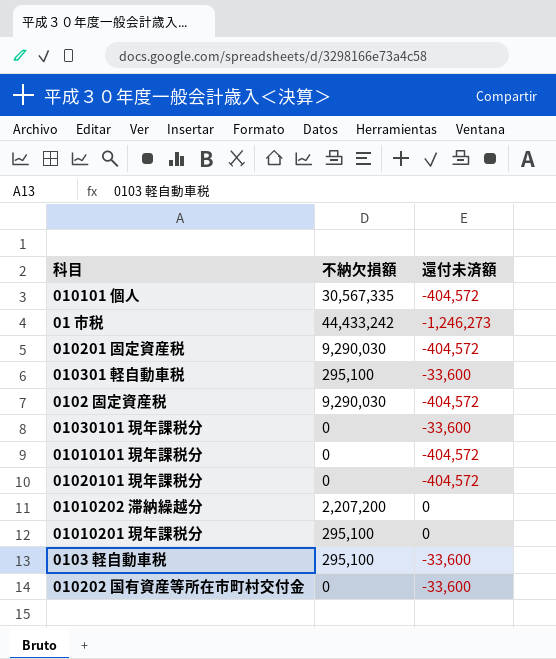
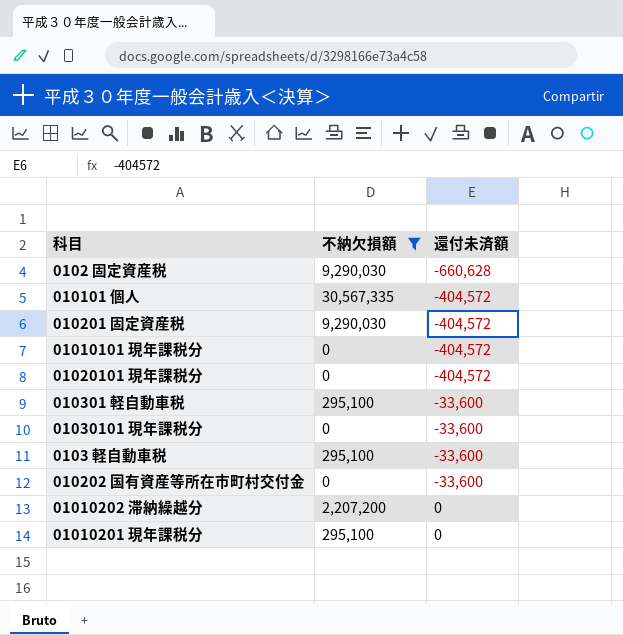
filter: none -> 不納欠損額 != 44,433,242
row order: none -> 還付未済額 ascending
0102 固定資産税 | 還付未済額: -404,572 -> -660,628

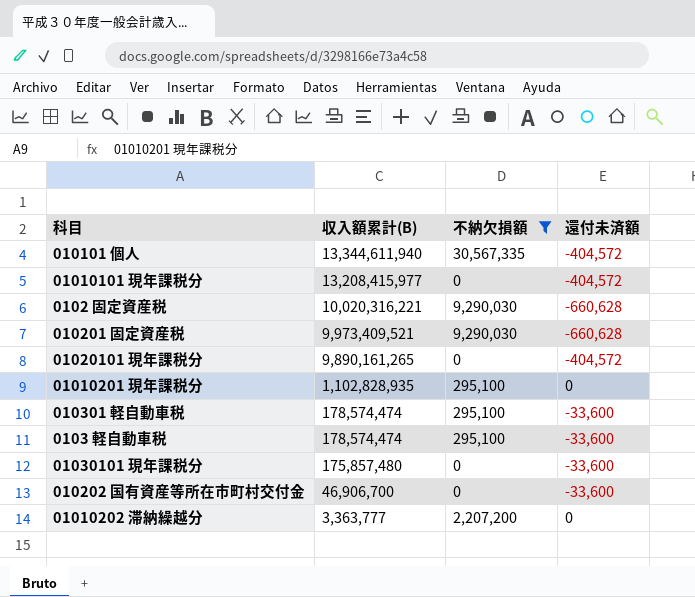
row order: 還付未済額 ascending -> 収入額累計(B) descending
column 収入額累計(B) | position: none -> 2
010201 固定資産税 | 還付未済額: -404,572 -> -660,628

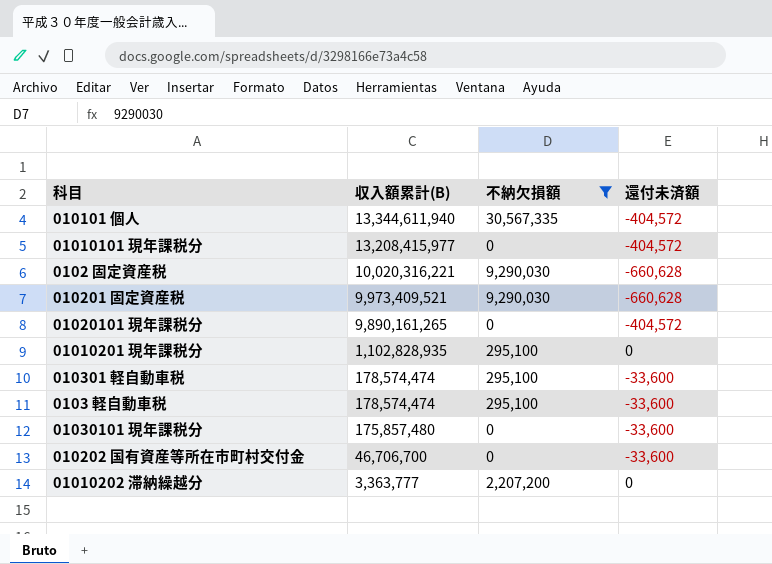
010202 国有資産等所在市町村交付金 | 収入額累計(B): 46,906,700 -> 46,706,700

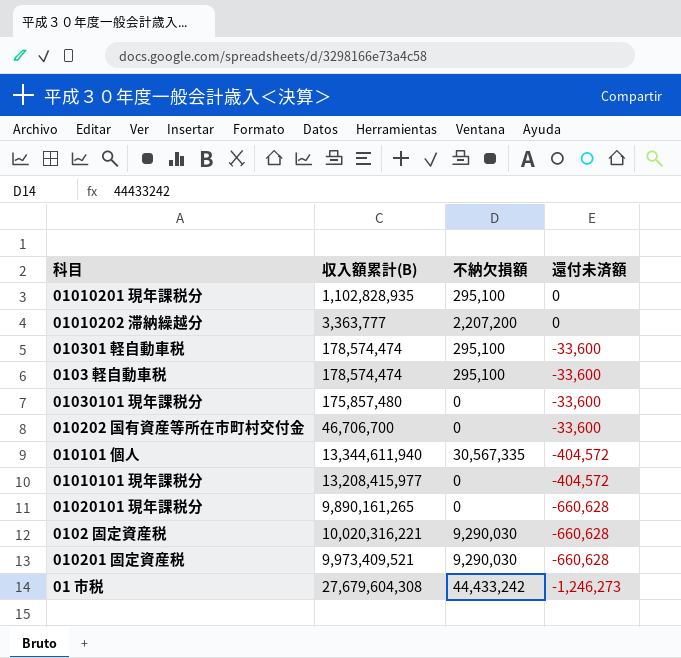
filter: 不納欠損額 != 44,433,242 -> none
row order: 収入額累計(B) descending -> 還付未済額 descending
01020101 現年課税分 | 還付未済額: -404,572 -> -660,628

